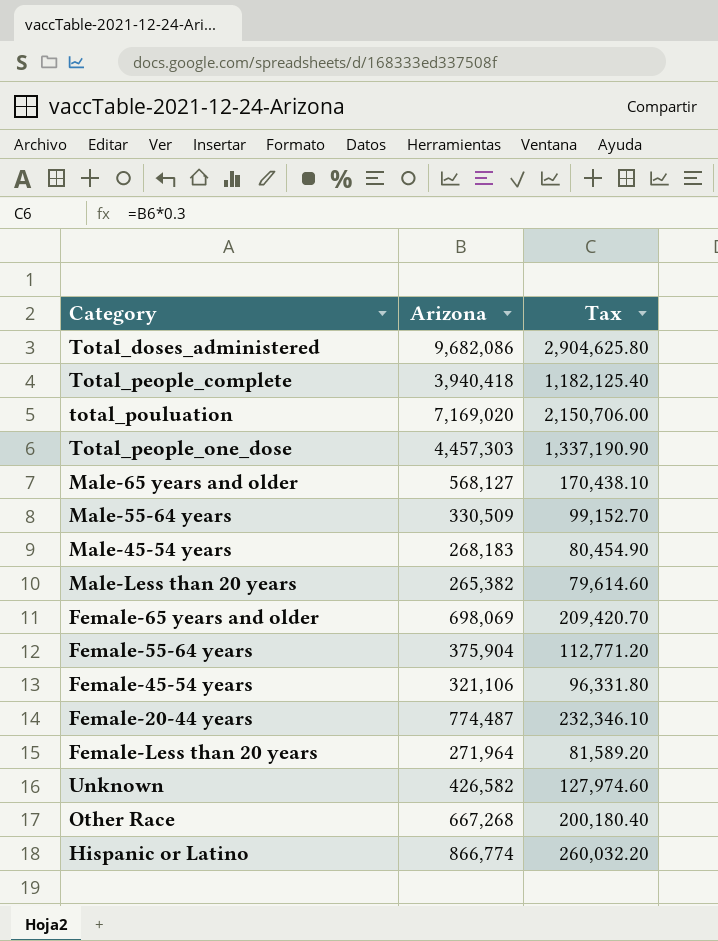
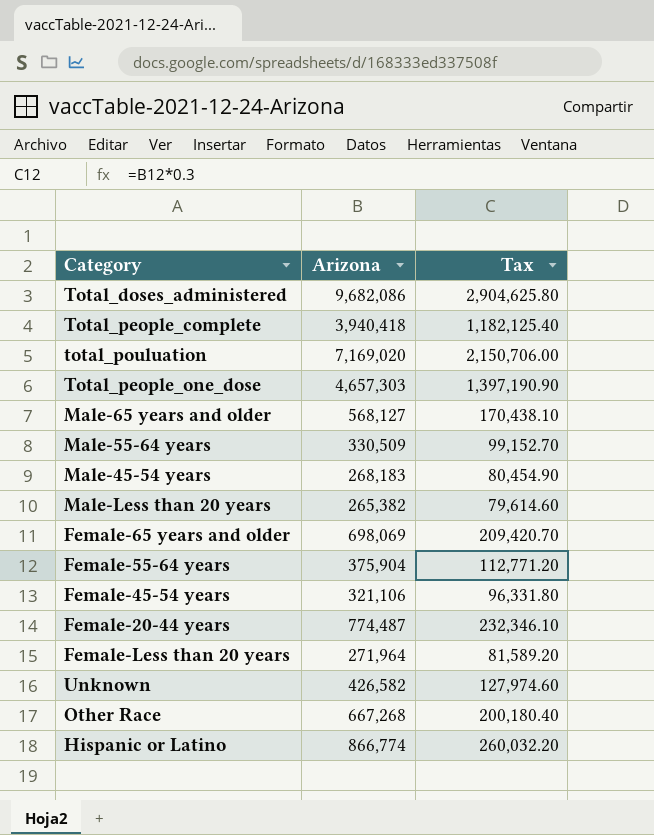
Total_people_one_dose | Arizona: 4,457,303 -> 4,657,303
Total_people_one_dose | Tax: 1,337,190.90 -> 1,397,190.90

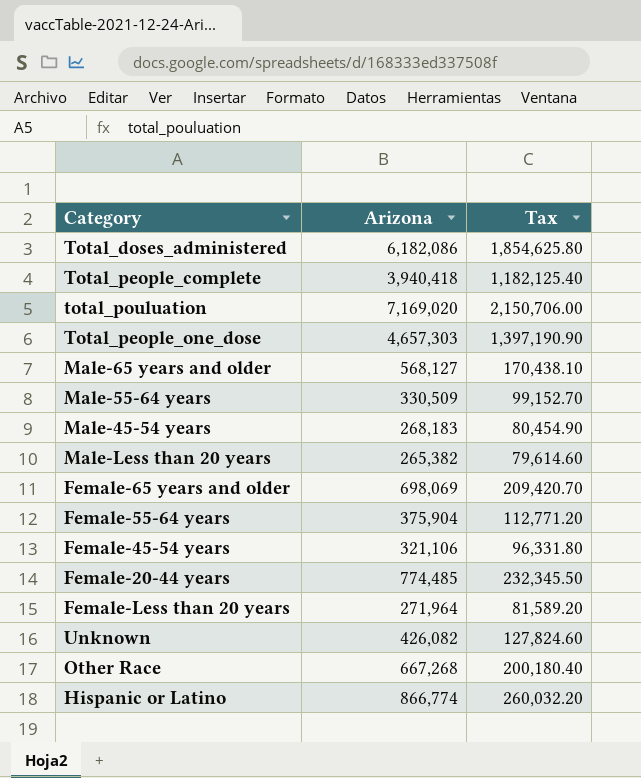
Total_doses_administered | Arizona: 9,682,086 -> 6,182,086
Total_doses_administered | Tax: 2,904,625.80 -> 1,854,625.80
Female-20-44 years | Arizona: 774,487 -> 774,485
Female-20-44 years | Tax: 232,346.10 -> 232,345.50
Unknown | Arizona: 426,582 -> 426,082
Unknown | Tax: 127,974.60 -> 127,824.60

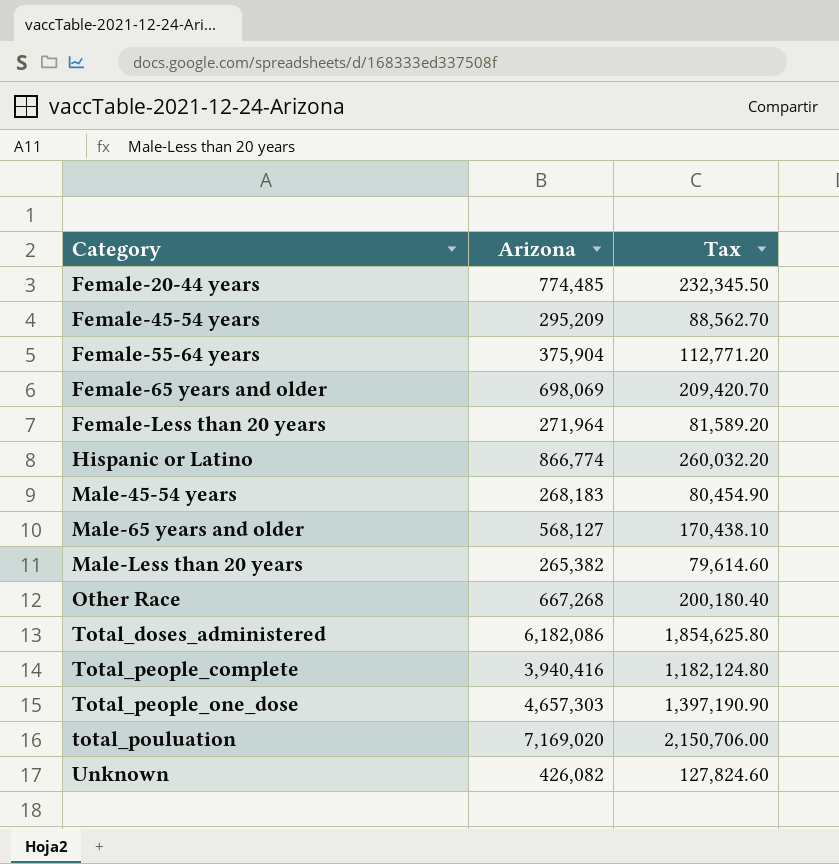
row order: none -> Category ascending
row Male-55-64 years: 330,509 | 99,152.70 -> none
Female-45-54 years | Arizona: 321,106 -> 295,209
Female-45-54 years | Tax: 96,331.80 -> 88,562.70
Total_people_complete | Arizona: 3,940,418 -> 3,940,416
Total_people_complete | Tax: 1,182,125.40 -> 1,182,124.80

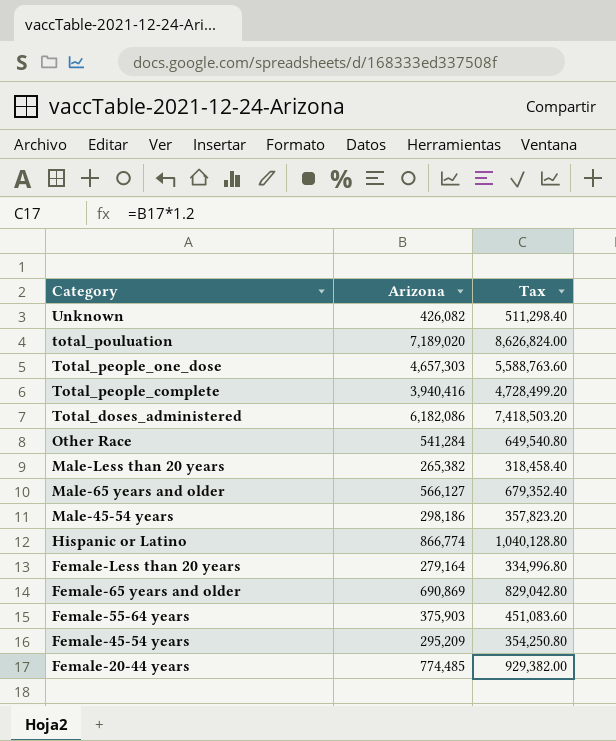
row order: Category ascending -> Category descending
column Tax | formula: [Arizona] * 0.3 -> [Arizona] * 1.2
total_pouluation | Arizona: 7,169,020 -> 7,189,020
Other Race | Arizona: 667,268 -> 541,284
Male-65 years and older | Arizona: 568,127 -> 566,127
Male-45-54 years | Arizona: 268,183 -> 298,186
Female-Less than 20 years | Arizona: 271,964 -> 279,164
Female-65 years and older | Arizona: 698,069 -> 690,869
Female-55-64 years | Arizona: 375,904 -> 375,903

